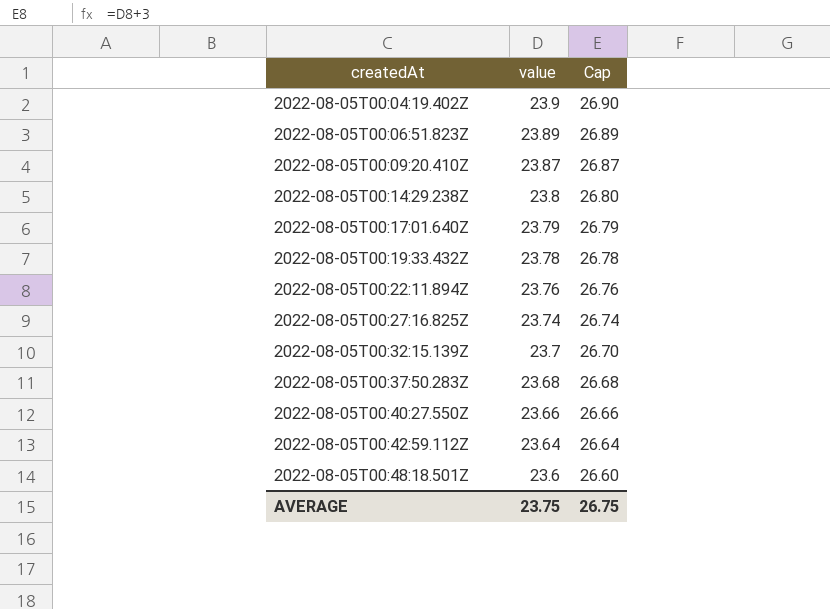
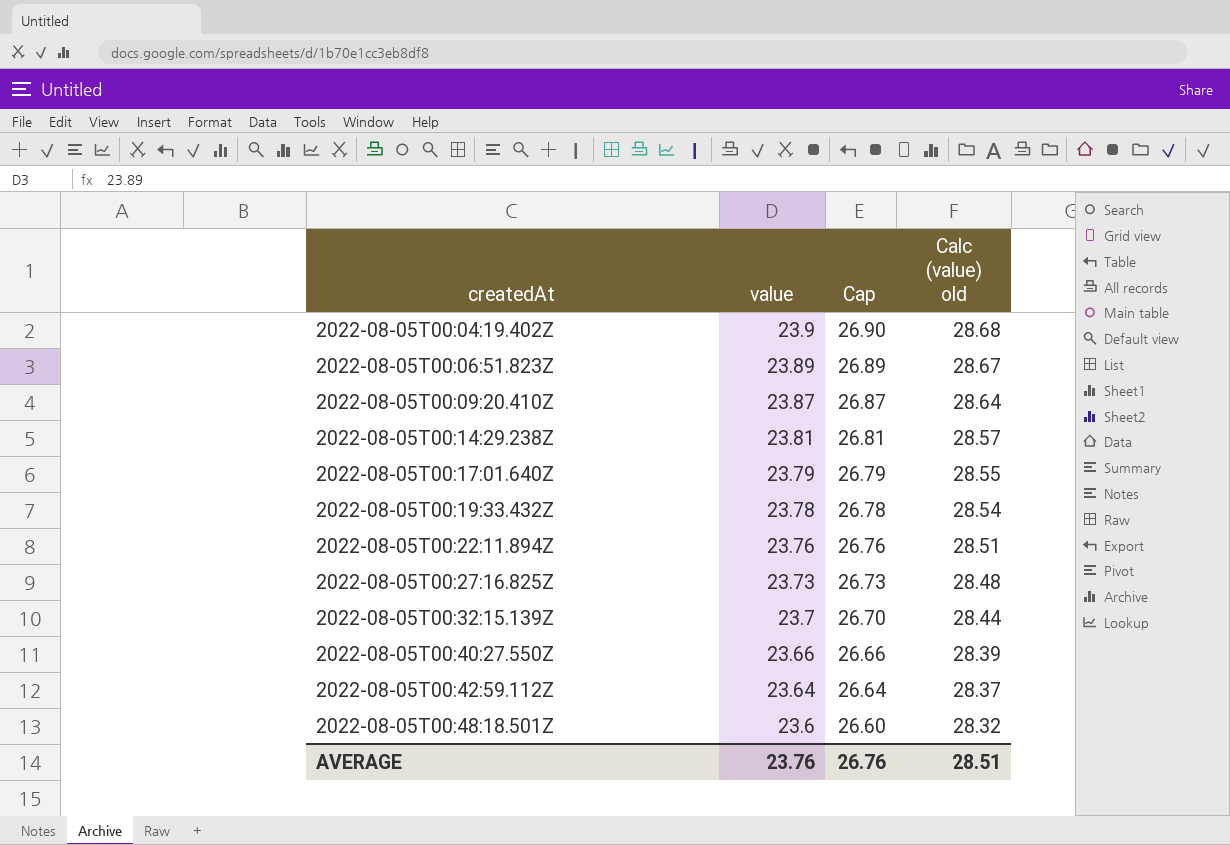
column Calc (value) old | formula: none -> [value] * 1.2
row 2022-08-05T00:37:50.283Z: 23.68 | 26.68 -> none
2022-08-05T00:14:29.238Z | value: 23.8 -> 23.81
2022-08-05T00:14:29.238Z | Cap: 26.80 -> 26.81
2022-08-05T00:27:16.825Z | value: 23.74 -> 23.73
2022-08-05T00:27:16.825Z | Cap: 26.74 -> 26.73
AVERAGE | value: 23.75 -> 23.76
AVERAGE | Cap: 26.75 -> 26.76

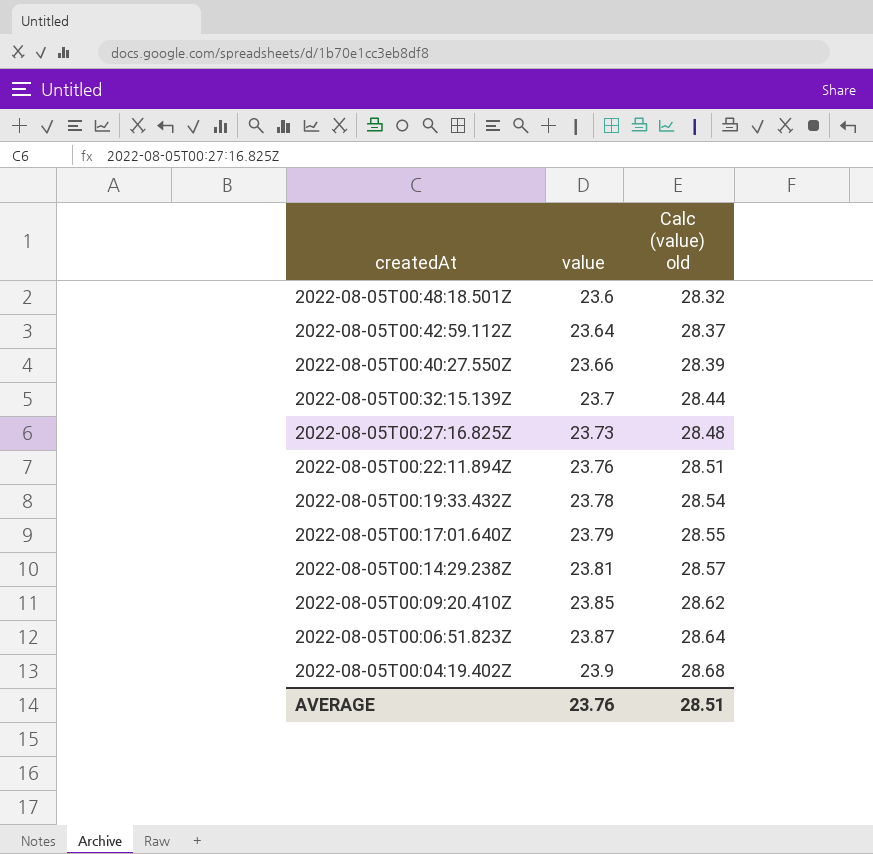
row order: createdAt ascending -> createdAt descending
column Cap | formula: [value] + 3 -> none
2022-08-05T00:09:20.410Z | value: 23.87 -> 23.85
2022-08-05T00:09:20.410Z | Calc (value) old: 28.64 -> 28.62
2022-08-05T00:06:51.823Z | value: 23.89 -> 23.87
2022-08-05T00:06:51.823Z | Calc (value) old: 28.67 -> 28.64

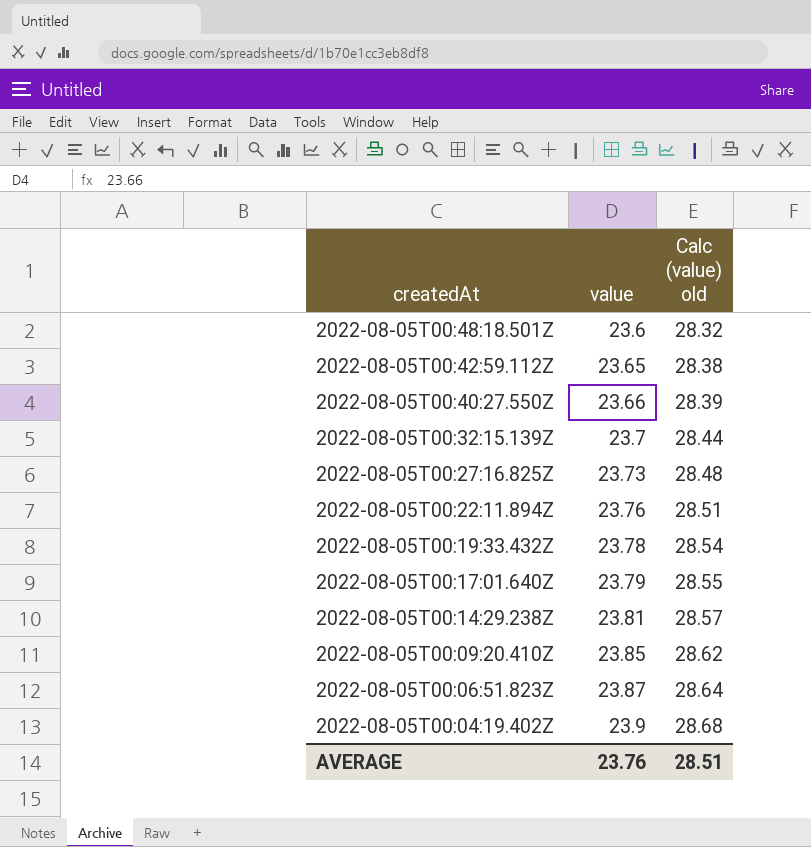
2022-08-05T00:42:59.112Z | value: 23.64 -> 23.65
2022-08-05T00:42:59.112Z | Calc (value) old: 28.37 -> 28.38

